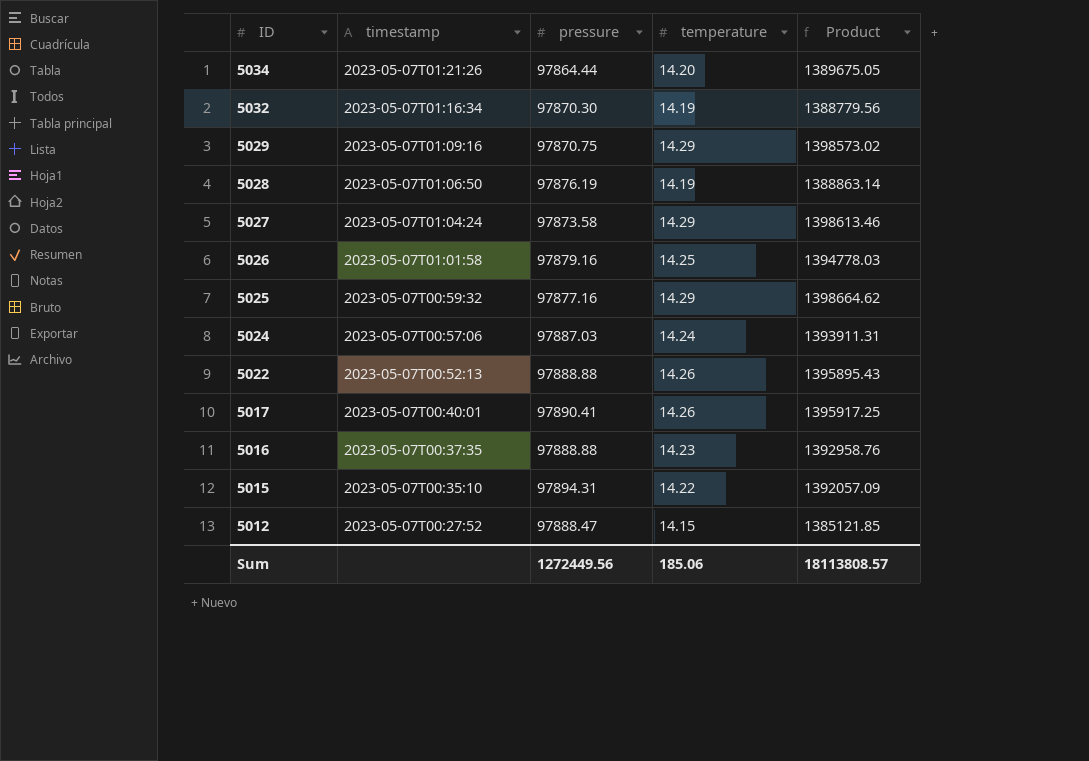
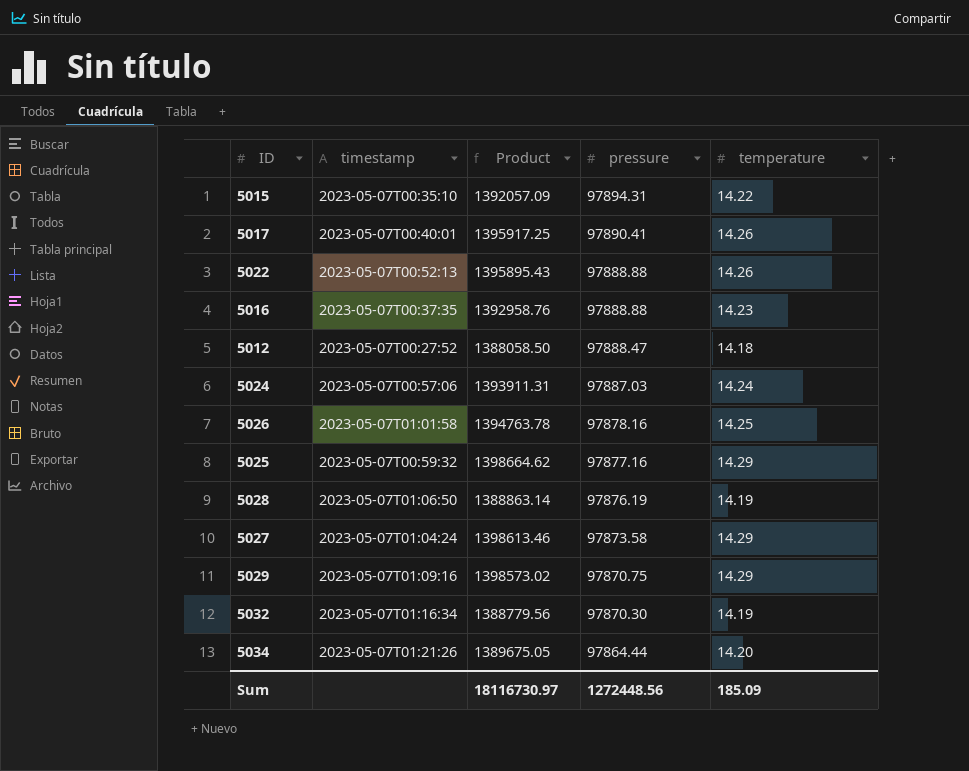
row order: ID descending -> pressure descending
column Product | position: 5 -> 3
5012 | Product: 1385121.85 -> 1388058.50
5012 | temperature: 14.15 -> 14.18
5026 | Product: 1394778.03 -> 1394763.78
5026 | pressure: 97879.16 -> 97878.16
Sum | Product: 18113808.57 -> 18116730.97
Sum | pressure: 1272449.56 -> 1272448.56
Sum | temperature: 185.06 -> 185.09

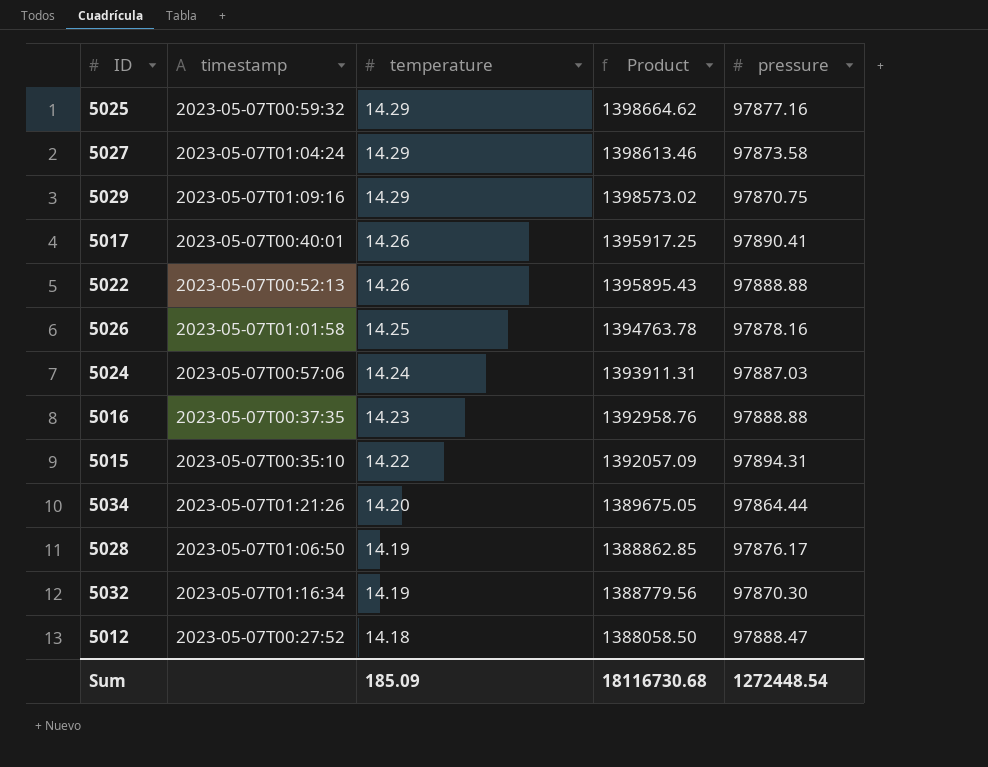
row order: pressure descending -> temperature descending
column temperature | position: 5 -> 3
5028 | Product: 1388863.14 -> 1388862.85
5028 | pressure: 97876.19 -> 97876.17
Sum | Product: 18116730.97 -> 18116730.68
Sum | pressure: 1272448.56 -> 1272448.54

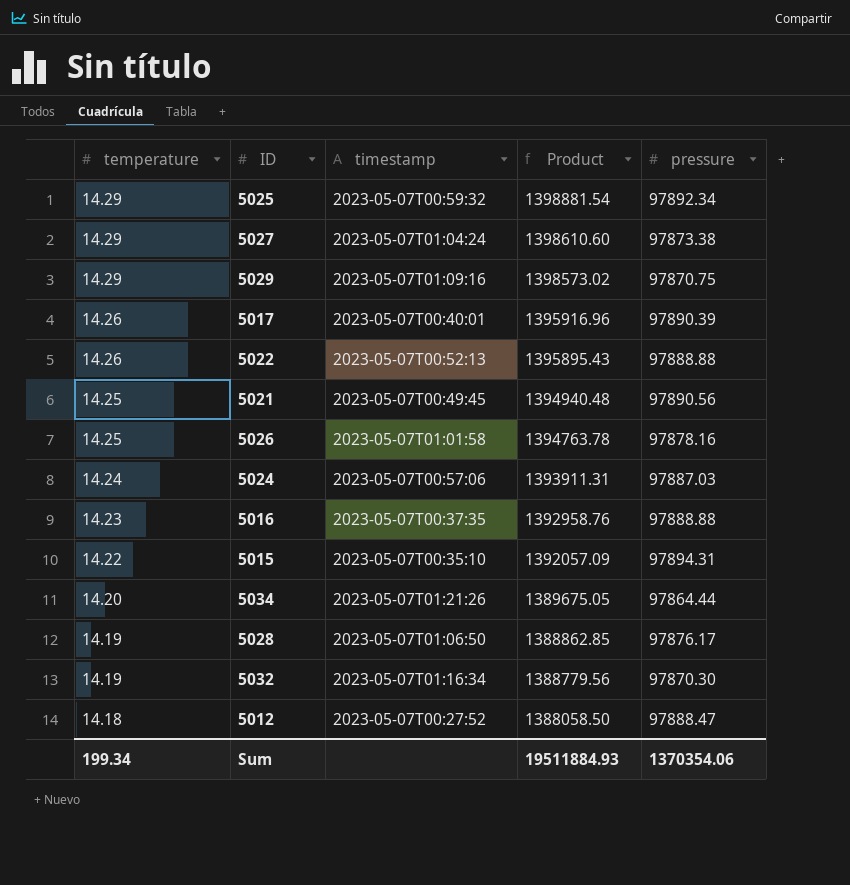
column temperature | position: 3 -> 1
5025 | Product: 1398664.62 -> 1398881.54
5025 | pressure: 97877.16 -> 97892.34
5027 | Product: 1398613.46 -> 1398610.60
5027 | pressure: 97873.58 -> 97873.38
5017 | Product: 1395917.25 -> 1395916.96
5017 | pressure: 97890.41 -> 97890.39
row 5021: none -> 14.25 | 2023-05-07T00:49:45 | 1394940.48 | 97890.56
Sum | temperature: 185.09 -> 199.34
Sum | Product: 18116730.68 -> 19511884.93
Sum | pressure: 1272448.54 -> 1370354.06

